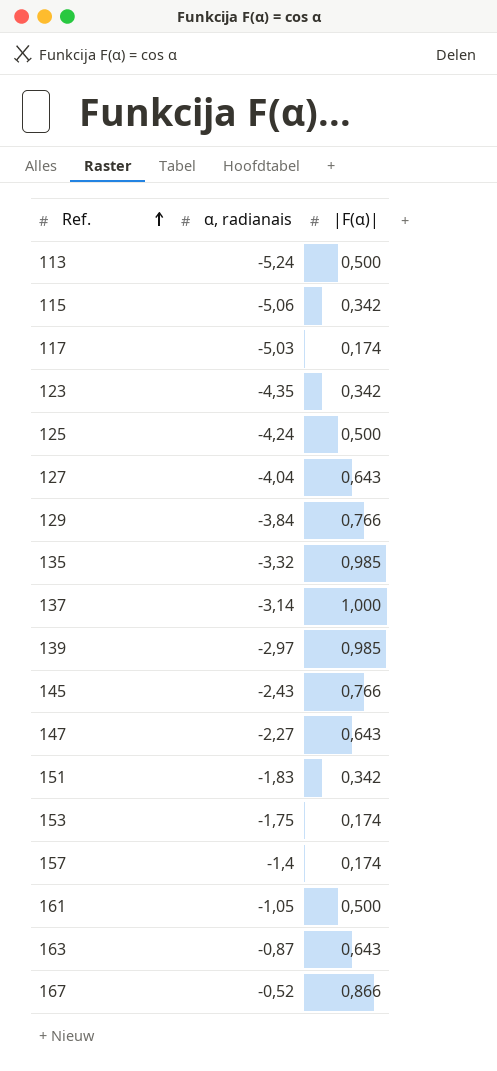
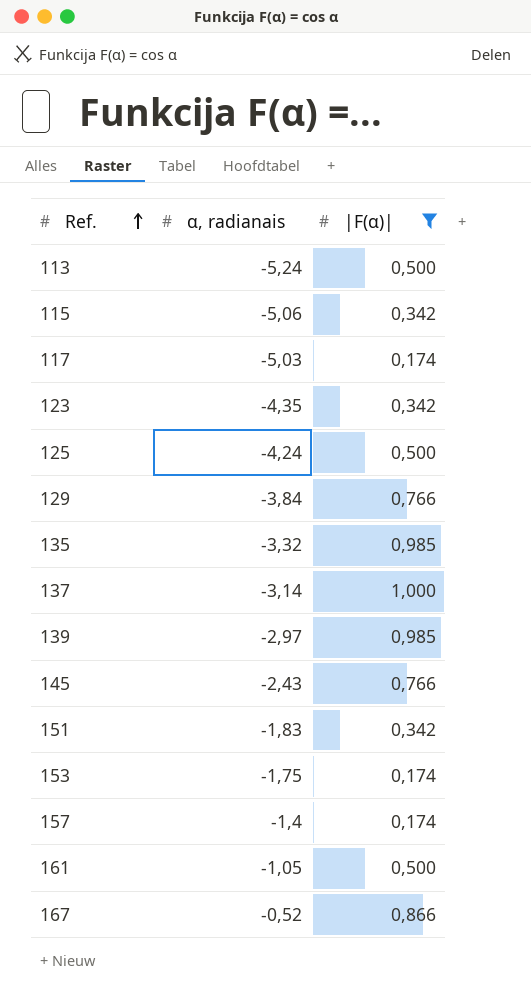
filter: none -> |F(α)| != 0,643

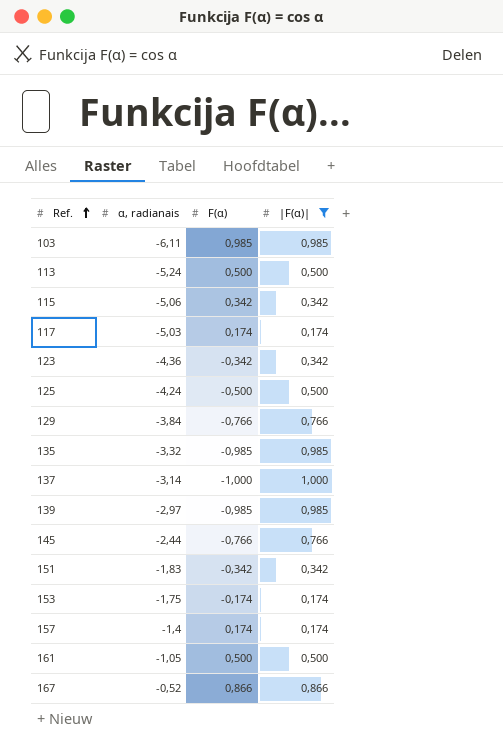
column F(α) | position: none -> 3
row 103: none -> -6,11 | 0,985 | 0,985
123 | α, radianais: -4,35 -> -4,36
145 | α, radianais: -2,43 -> -2,44

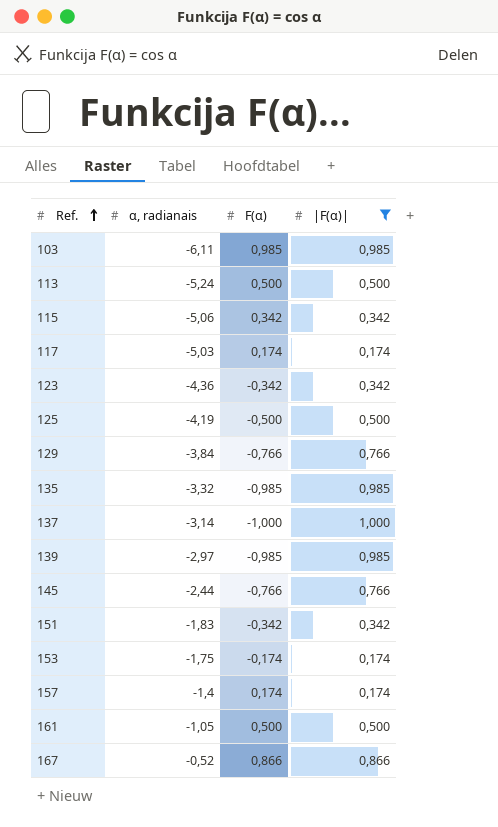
125 | α, radianais: -4,24 -> -4,19

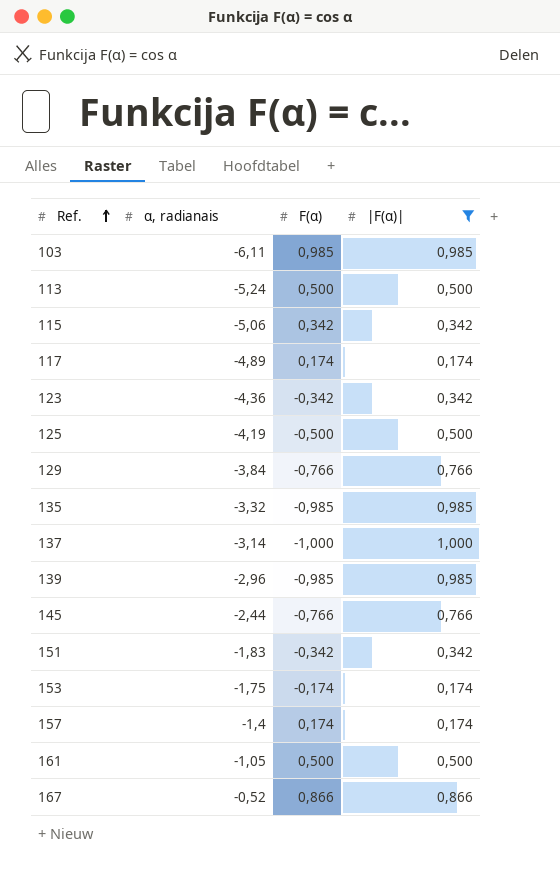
117 | α, radianais: -5,03 -> -4,89
139 | α, radianais: -2,97 -> -2,96

